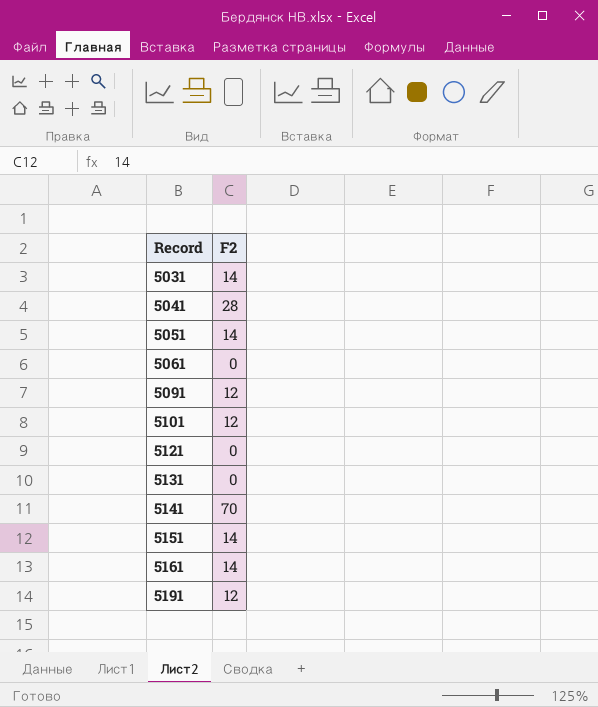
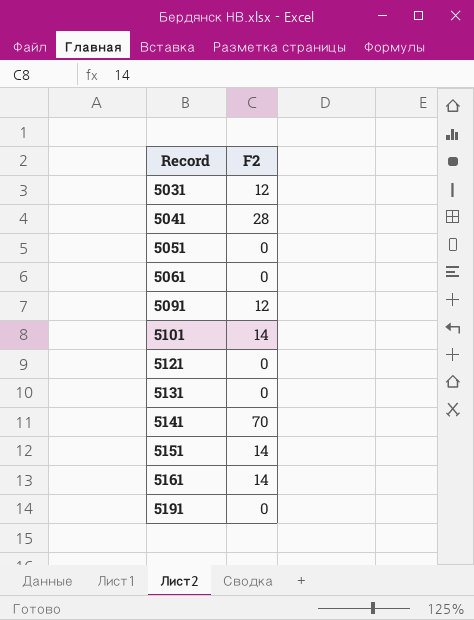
5031 | F2: 14 -> 12
5051 | F2: 14 -> 0
5101 | F2: 12 -> 14
5191 | F2: 12 -> 0

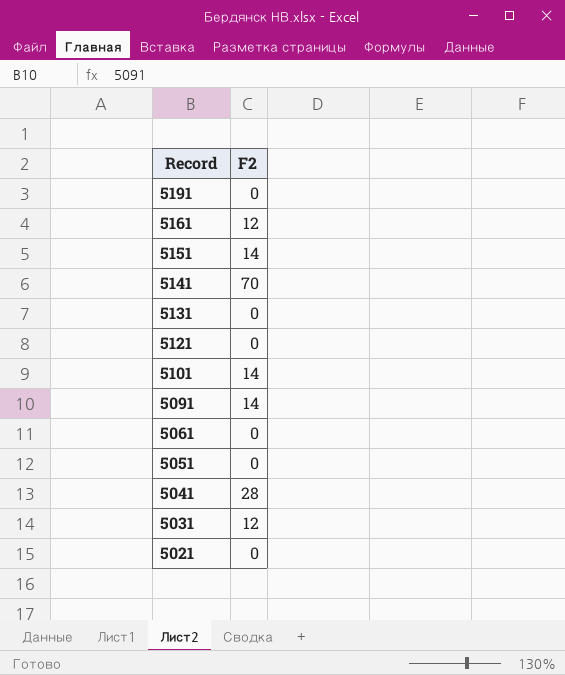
row order: Record ascending -> Record descending
5161 | F2: 14 -> 12
5091 | F2: 12 -> 14
row 5021: none -> 0

